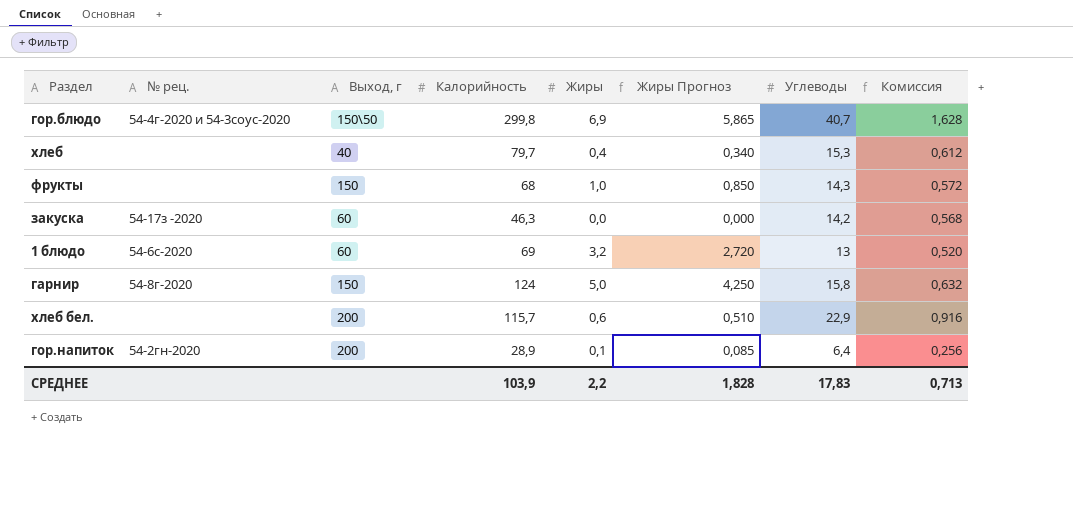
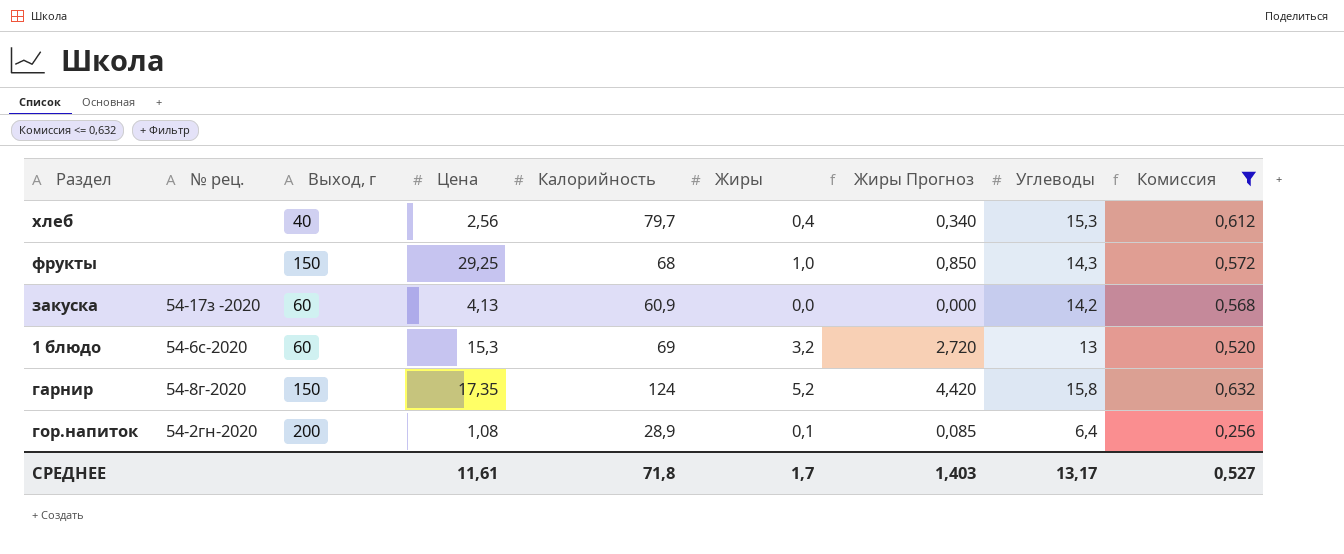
filter: none -> Комиссия <= 0,632
column Цена | position: none -> 4
закуска | Калорийность: 46,3 -> 60,9
гарнир | Жиры: 5,0 -> 5,2
гарнир | Жиры Прогноз: 4,250 -> 4,420
СРЕДНЕЕ | Калорийность: 103,9 -> 71,8
СРЕДНЕЕ | Жиры: 2,2 -> 1,7
СРЕДНЕЕ | Жиры Прогноз: 1,828 -> 1,403
СРЕДНЕЕ | Углеводы: 17,83 -> 13,17
СРЕДНЕЕ | Комиссия: 0,713 -> 0,527

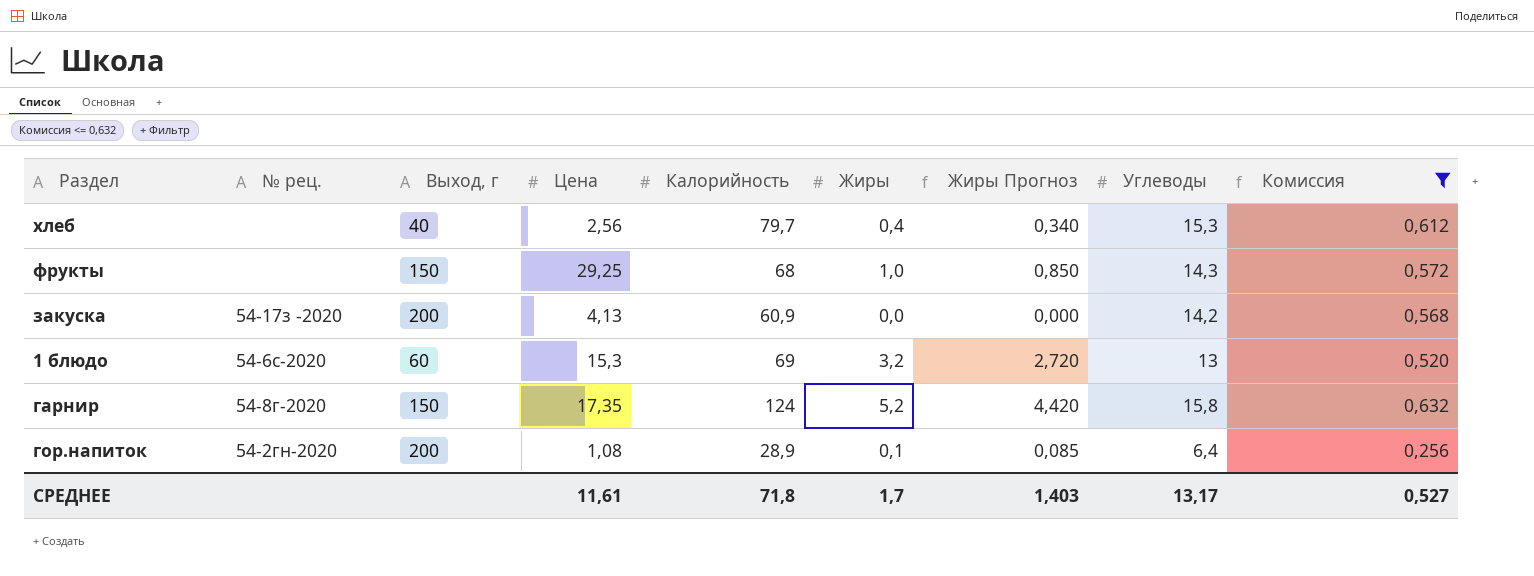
закуска | Выход, г: 60 -> 200

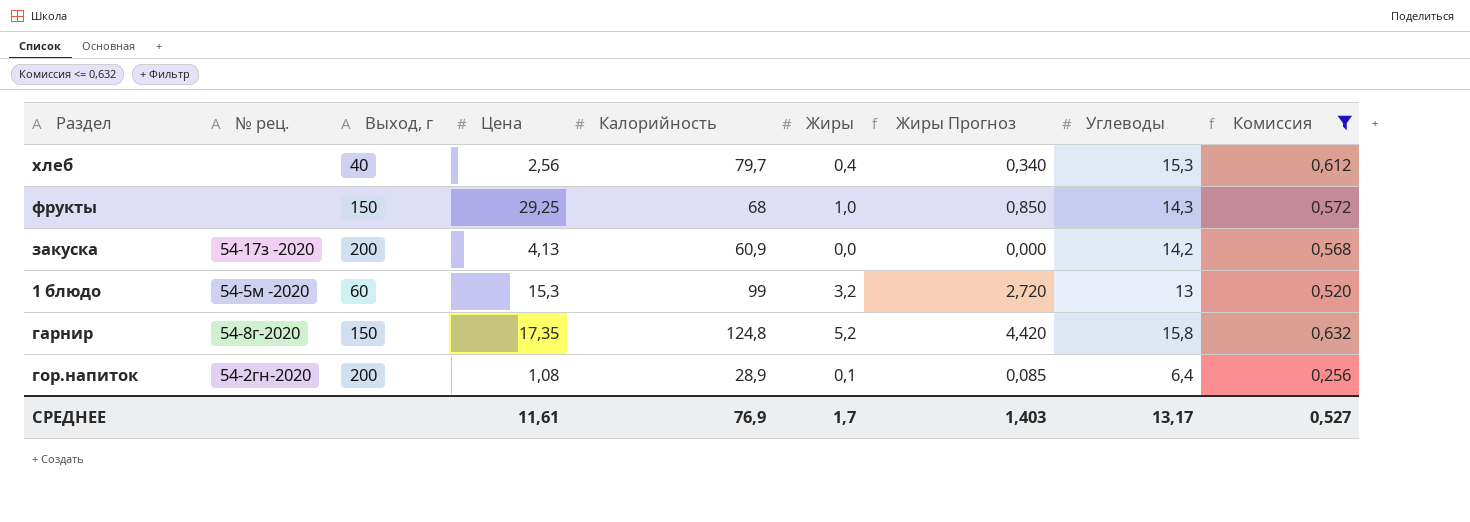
1 блюдо | № рец.: 54-6с-2020 -> 54-5м -2020
1 блюдо | Калорийность: 69 -> 99
гарнир | Калорийность: 124 -> 124,8
СРЕДНЕЕ | Калорийность: 71,8 -> 76,9

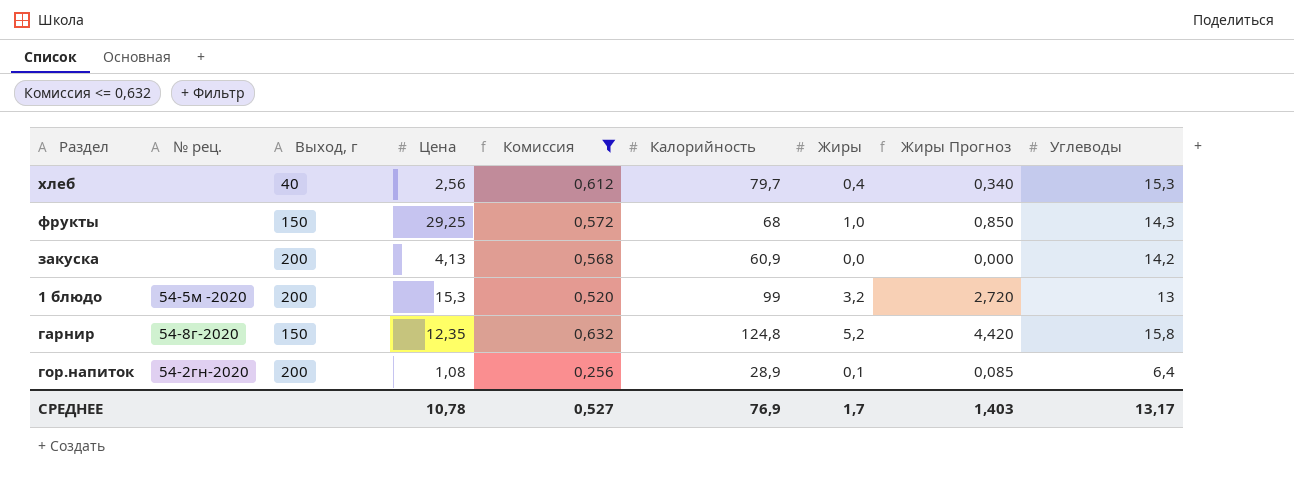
column Комиссия | position: 9 -> 5
закуска | № рец.: 54-17з -2020 -> none
1 блюдо | Выход, г: 60 -> 200
гарнир | Цена: 17,35 -> 12,35
СРЕДНЕЕ | Цена: 11,61 -> 10,78

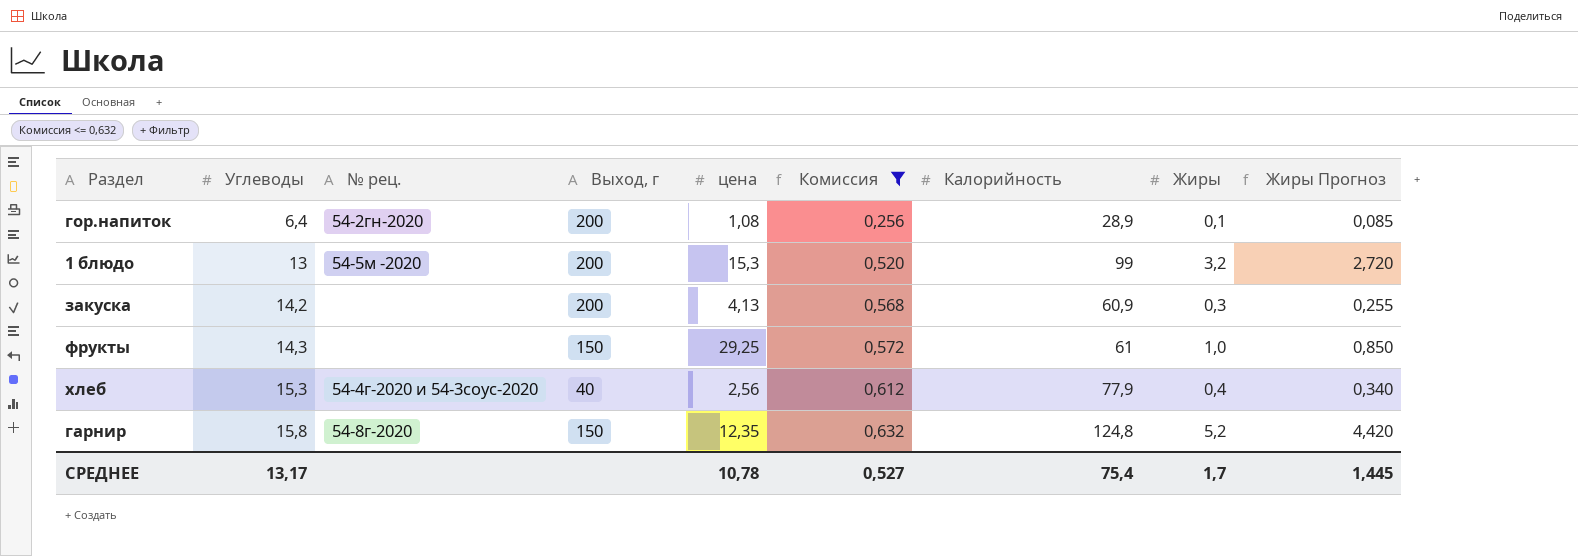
row order: none -> Углеводы ascending
column Углеводы | position: 9 -> 2
column name: Цена -> цена
закуска | Жиры: 0,0 -> 0,3
закуска | Жиры Прогноз: 0,000 -> 0,255
фрукты | Калорийность: 68 -> 61
хлеб | № рец.: none -> 54-4г-2020 и 54-3соус-2020
хлеб | Калорийность: 79,7 -> 77,9
СРЕДНЕЕ | Калорийность: 76,9 -> 75,4
СРЕДНЕЕ | Жиры Прогноз: 1,403 -> 1,445

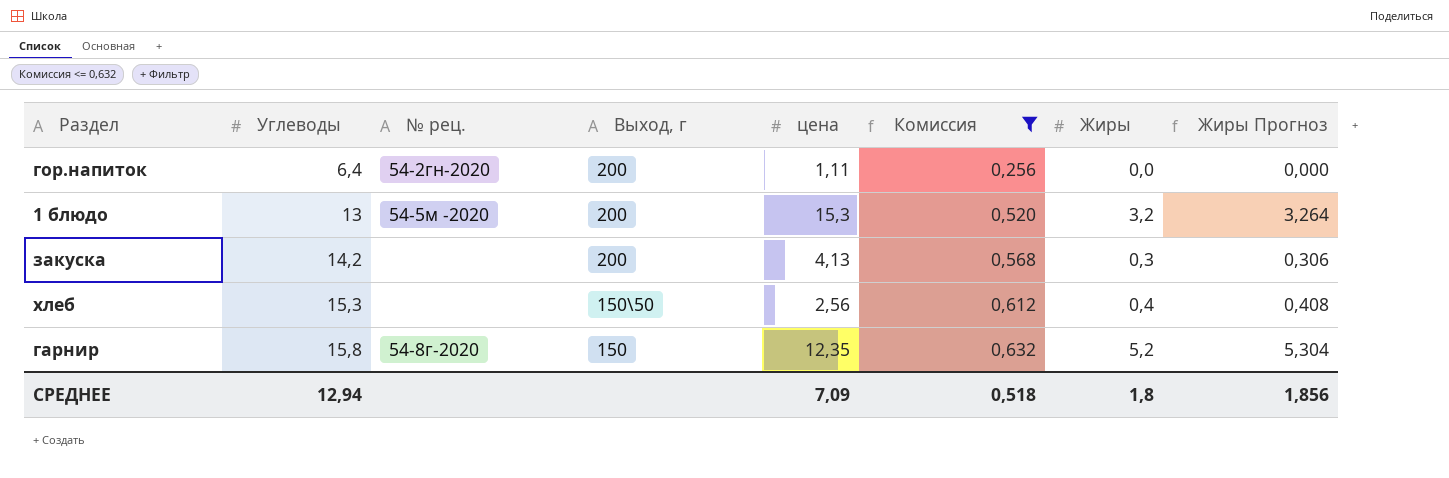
column Калорийность | position: 7 -> none
column Жиры Прогноз | formula: [Жиры] * 0,85 -> [Жиры] * 1,02
row фрукты: 14,3 | none | 150 | 29,25 | 0,572 | 61 | 1,0 | 0,850 -> none
гор.напиток | цена: 1,08 -> 1,11
гор.напиток | Жиры: 0,1 -> 0,0
хлеб | № рец.: 54-4г-2020 и 54-3соус-2020 -> none
хлеб | Выход, г: 40 -> 150\50
СРЕДНЕЕ | Углеводы: 13,17 -> 12,94
СРЕДНЕЕ | цена: 10,78 -> 7,09
СРЕДНЕЕ | Комиссия: 0,527 -> 0,518
СРЕДНЕЕ | Жиры: 1,7 -> 1,8
СРЕДНЕЕ | Жиры Прогноз: 1,445 -> 1,856

